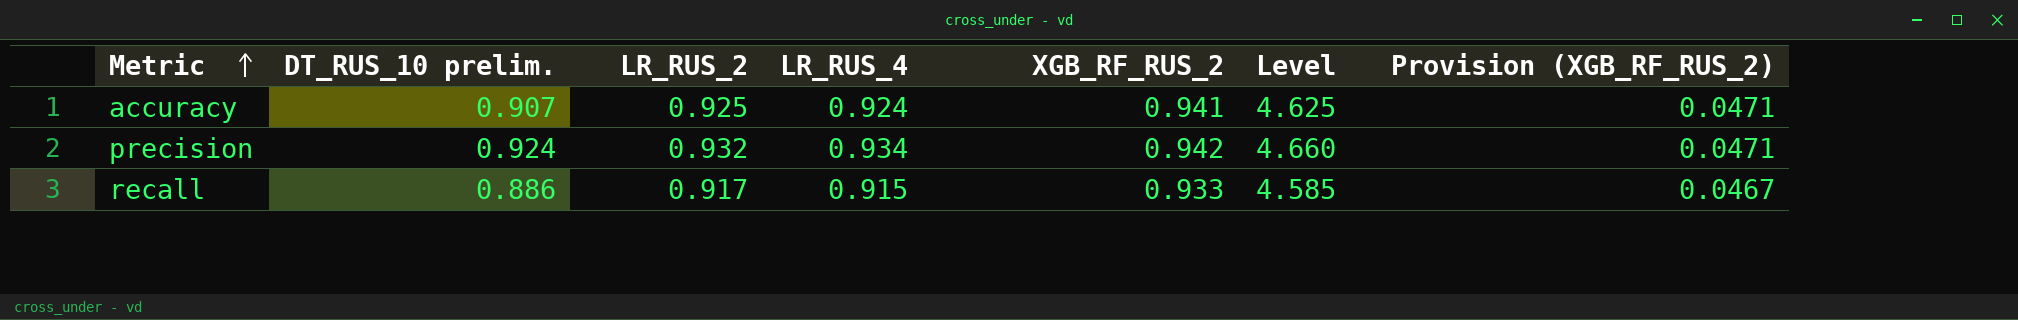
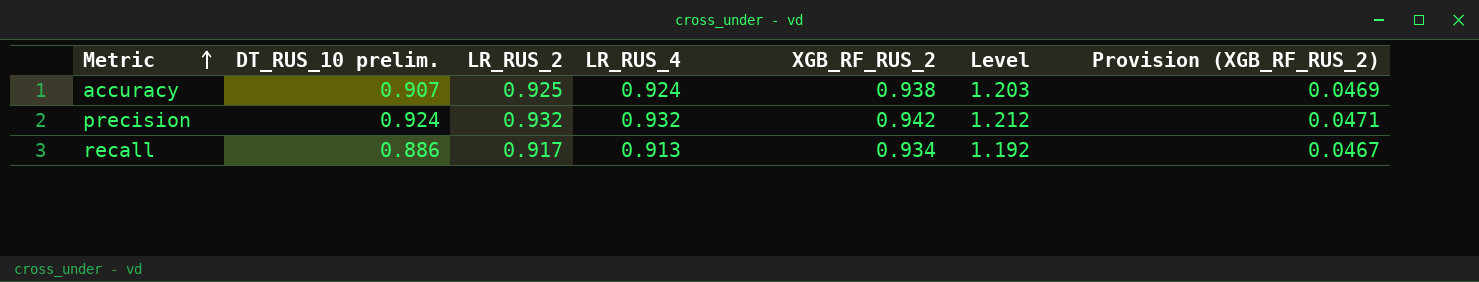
column Level | formula: [LR_RUS_2] * 5 -> [LR_RUS_2] * 1.3
accuracy | XGB_RF_RUS_2: 0.941 -> 0.938
accuracy | Provision (XGB_RF_RUS_2): 0.0471 -> 0.0469
precision | LR_RUS_4: 0.934 -> 0.932
recall | LR_RUS_4: 0.915 -> 0.913
recall | XGB_RF_RUS_2: 0.933 -> 0.934

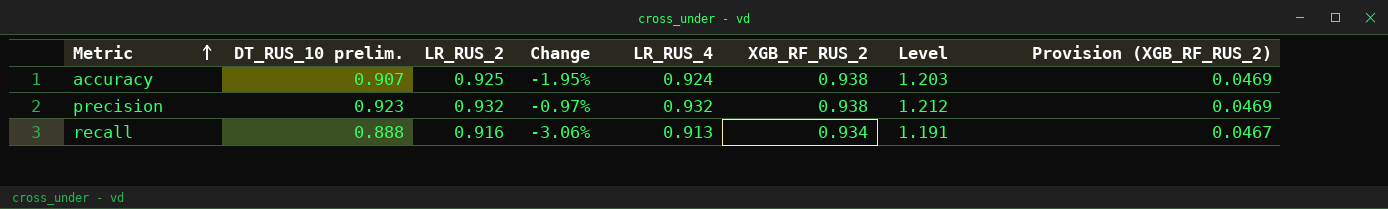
column Change | formula: none -> ([DT_RUS_10 prelim.] - [LR_RUS_2]) / [LR_RUS_2]
precision | DT_RUS_10 prelim.: 0.924 -> 0.923
precision | XGB_RF_RUS_2: 0.942 -> 0.938
precision | Provision (XGB_RF_RUS_2): 0.0471 -> 0.0469
recall | DT_RUS_10 prelim.: 0.886 -> 0.888
recall | LR_RUS_2: 0.917 -> 0.916
recall | Level: 1.192 -> 1.191

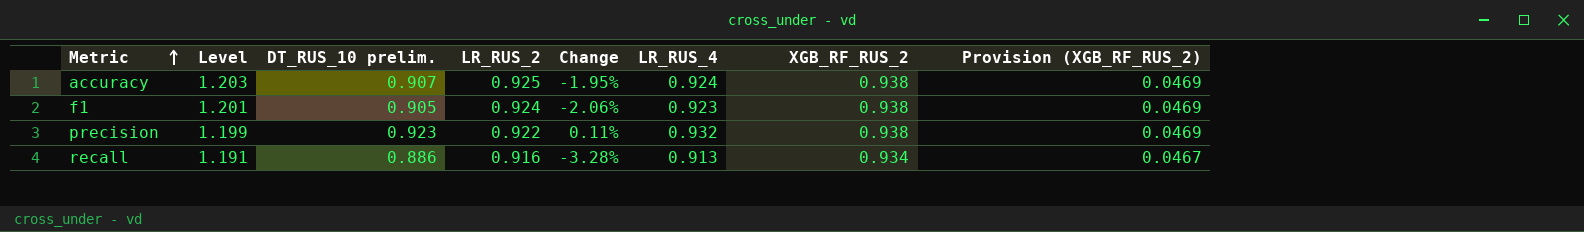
column Level | position: 7 -> 2
row f1: none -> 1.201 | 0.905 | 0.924 | -2.06% | 0.923 | 0.938 | 0.0469
precision | Level: 1.212 -> 1.199
precision | LR_RUS_2: 0.932 -> 0.922
precision | Change: -0.97% -> 0.11%
recall | DT_RUS_10 prelim.: 0.888 -> 0.886
recall | Change: -3.06% -> -3.28%

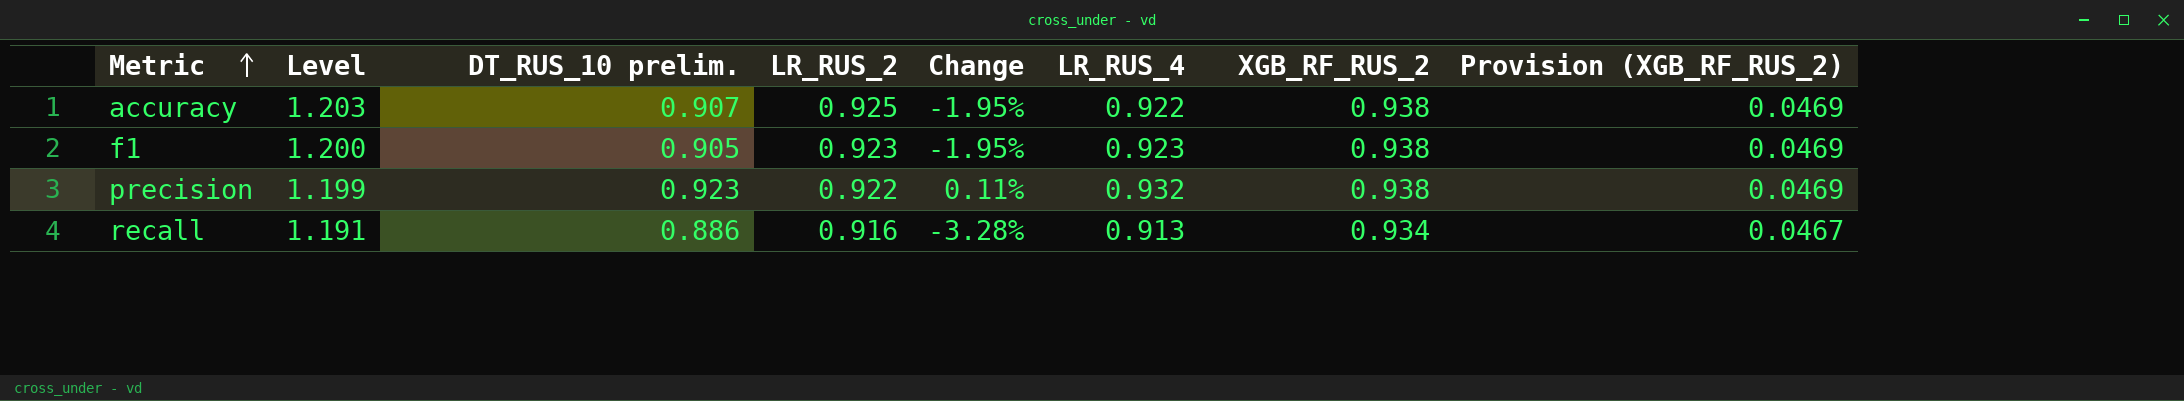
accuracy | LR_RUS_4: 0.924 -> 0.922
f1 | Level: 1.201 -> 1.200
f1 | LR_RUS_2: 0.924 -> 0.923
f1 | Change: -2.06% -> -1.95%

